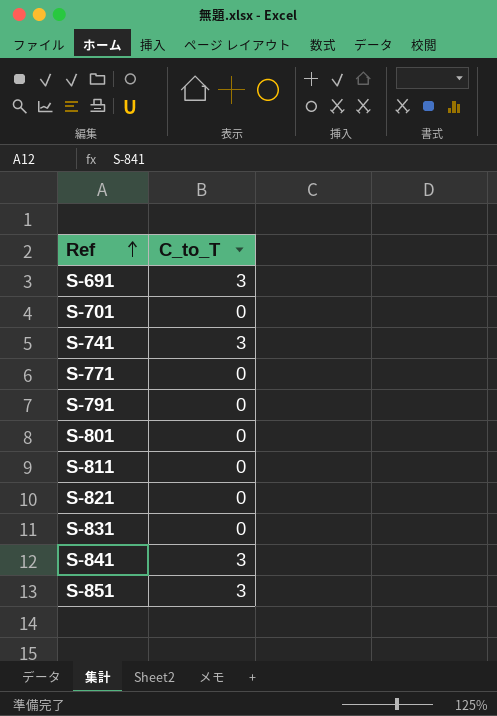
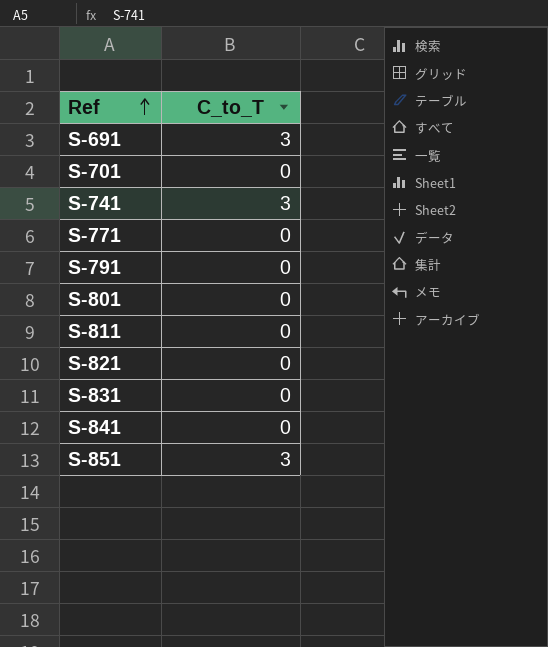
S-841 | C_to_T: 3 -> 0

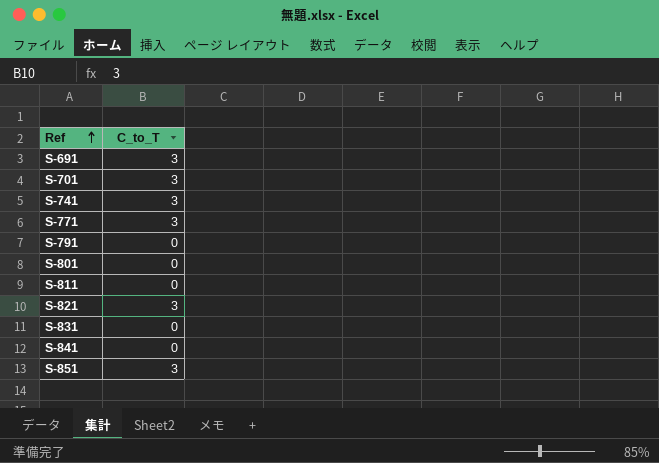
S-701 | C_to_T: 0 -> 3
S-771 | C_to_T: 0 -> 3
S-821 | C_to_T: 0 -> 3

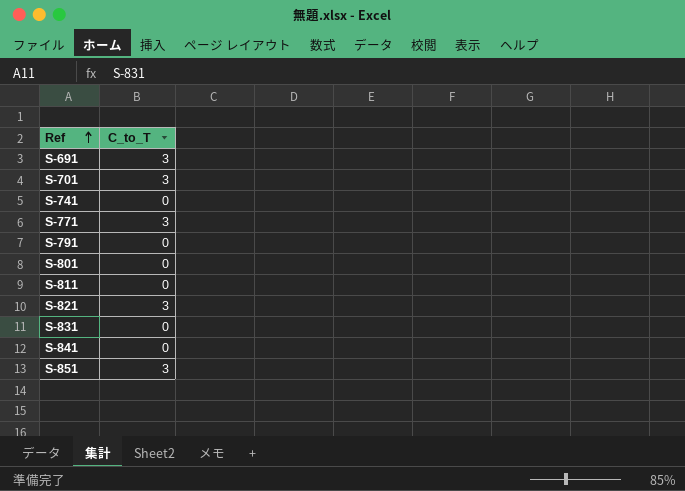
S-741 | C_to_T: 3 -> 0

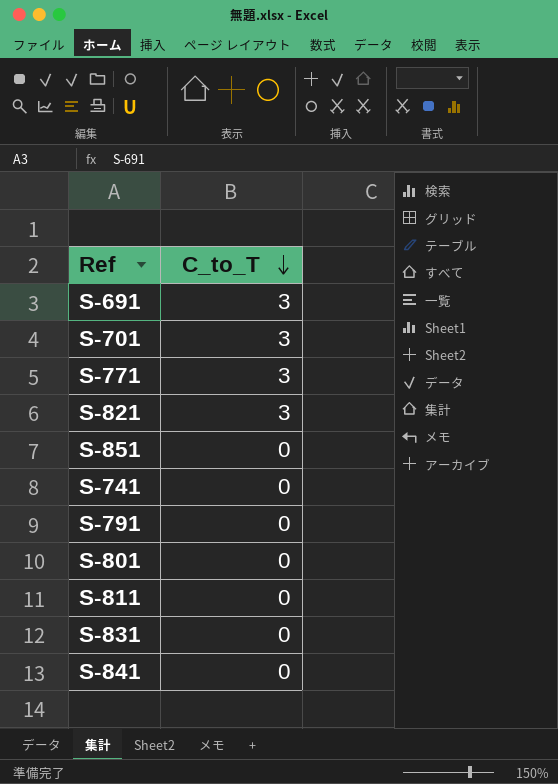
row order: Ref ascending -> C_to_T descending
S-851 | C_to_T: 3 -> 0

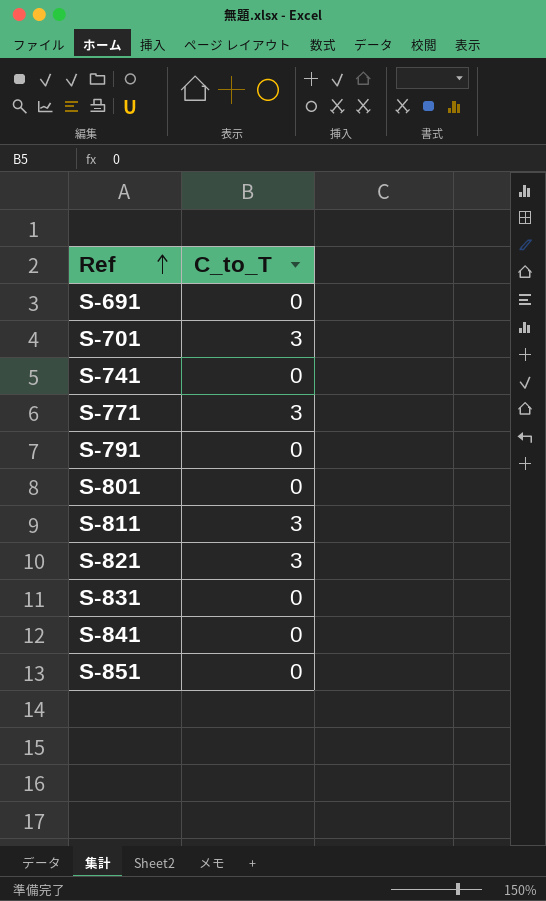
row order: C_to_T descending -> Ref ascending
S-691 | C_to_T: 3 -> 0
S-811 | C_to_T: 0 -> 3

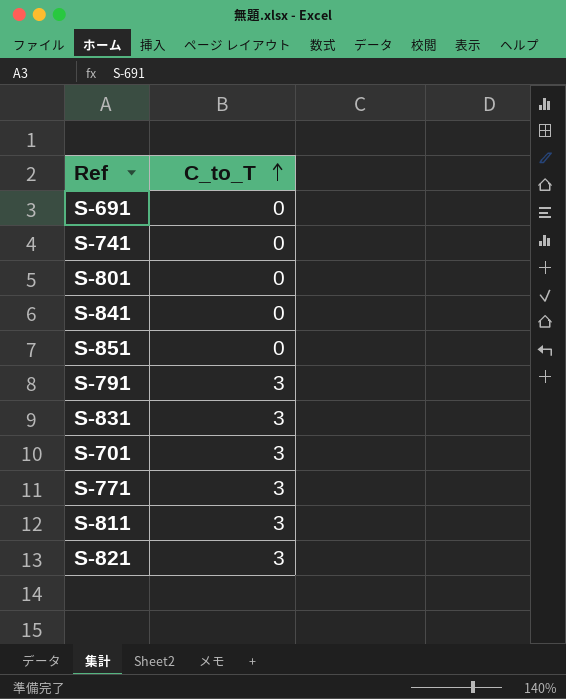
row order: Ref ascending -> C_to_T ascending
S-791 | C_to_T: 0 -> 3
S-831 | C_to_T: 0 -> 3

